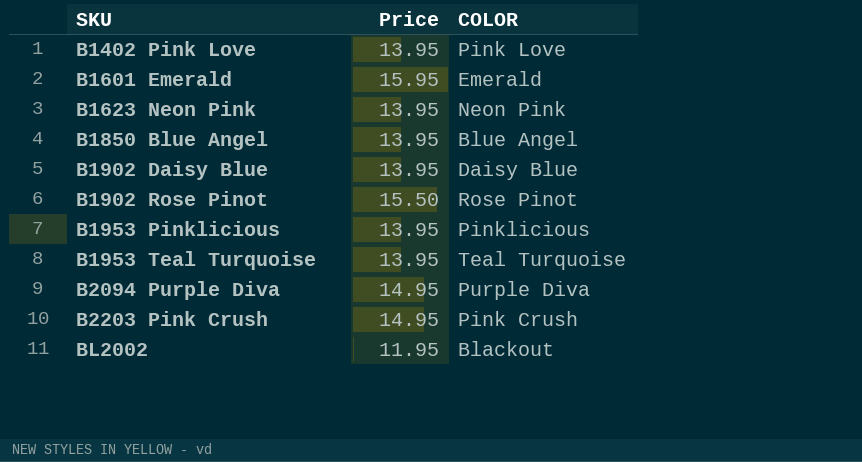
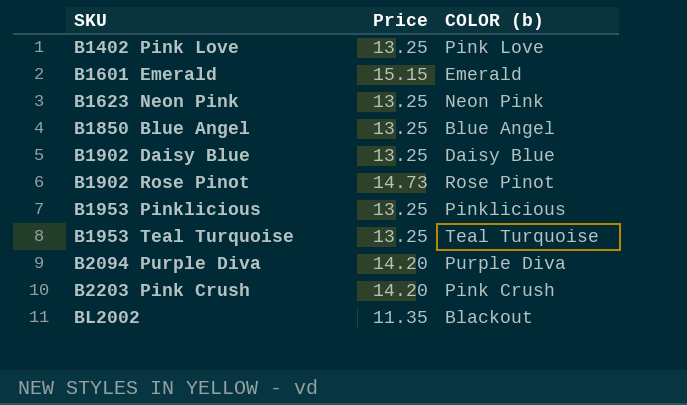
column name: COLOR -> COLOR (b)
B1402 Pink Love | Price: 13.95 -> 13.25
B1601 Emerald | Price: 15.95 -> 15.15
B1623 Neon Pink | Price: 13.95 -> 13.25
B1850 Blue Angel | Price: 13.95 -> 13.25
B1902 Daisy Blue | Price: 13.95 -> 13.25
B1902 Rose Pinot | Price: 15.50 -> 14.73
B1953 Pinklicious | Price: 13.95 -> 13.25
B1953 Teal Turquoise | Price: 13.95 -> 13.25
B2094 Purple Diva | Price: 14.95 -> 14.20
B2203 Pink Crush | Price: 14.95 -> 14.20
BL2002 | Price: 11.95 -> 11.35

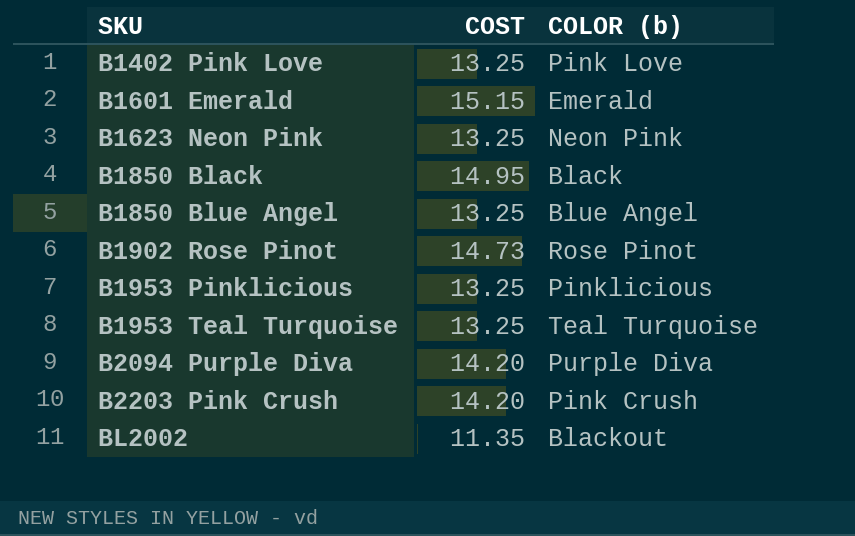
column name: Price -> COST
row B1902 Daisy Blue: 13.25 | Daisy Blue -> none
row B1850 Black: none -> 14.95 | Black

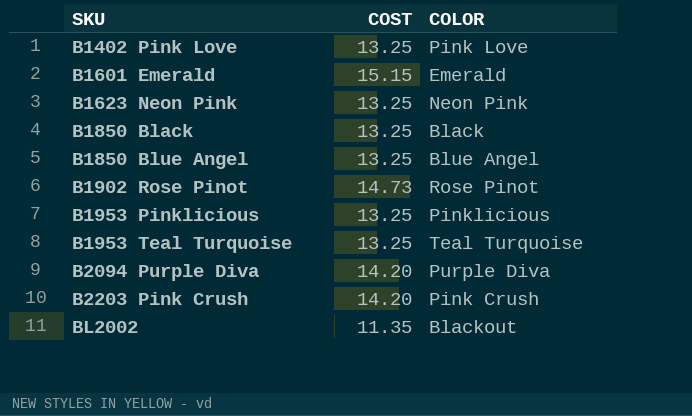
column name: COLOR (b) -> COLOR
B1850 Black | COST: 14.95 -> 13.25

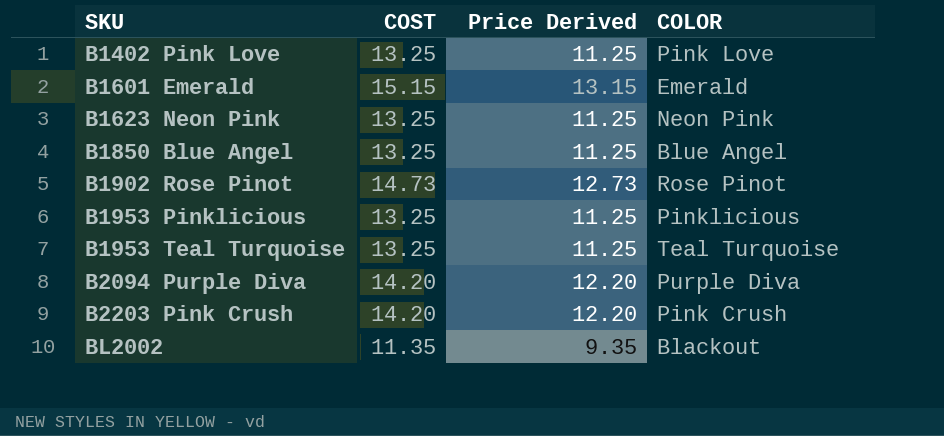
column Price Derived | formula: none -> [COST] - 2
row B1850 Black: 13.25 | Black -> none

